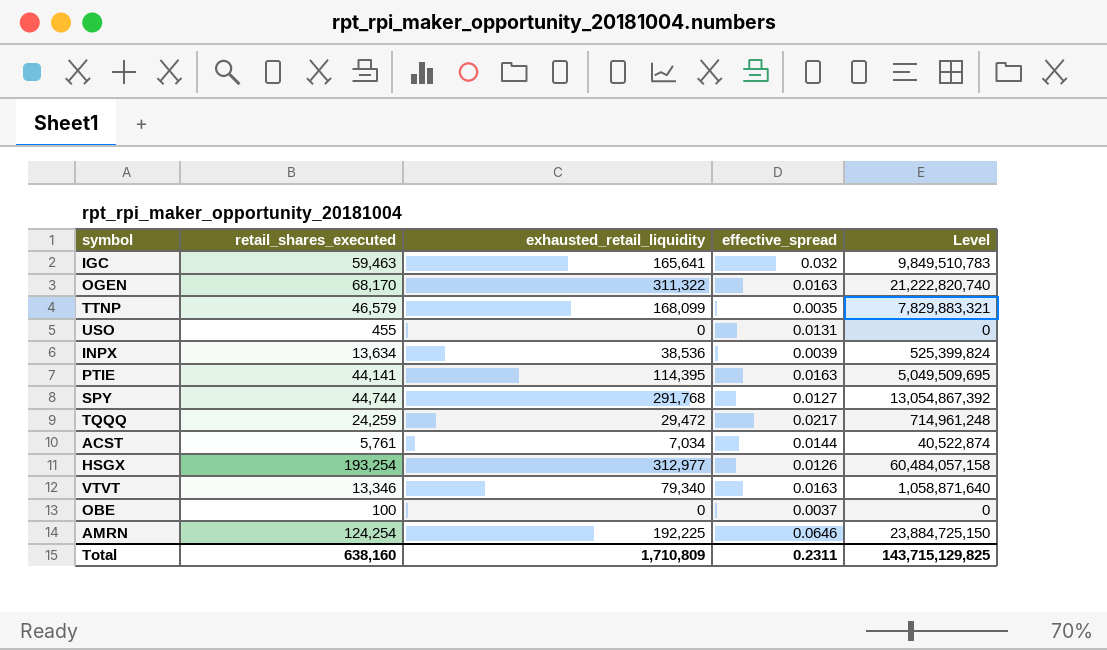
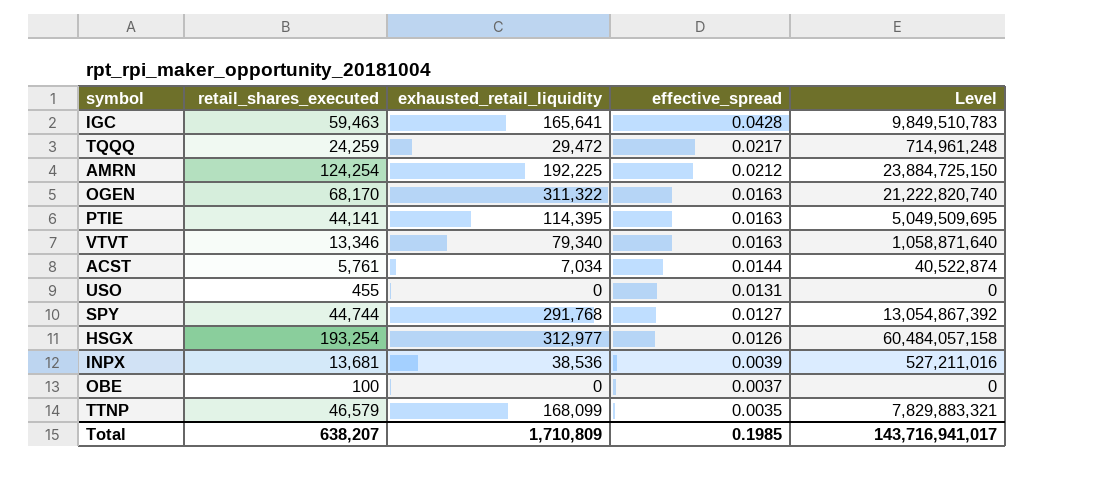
row order: none -> effective_spread descending
IGC | effective_spread: 0.032 -> 0.0428
AMRN | effective_spread: 0.0646 -> 0.0212
INPX | retail_shares_executed: 13,634 -> 13,681
INPX | Level: 525,399,824 -> 527,211,016
Total | retail_shares_executed: 638,160 -> 638,207
Total | effective_spread: 0.2311 -> 0.1985
Total | Level: 143,715,129,825 -> 143,716,941,017

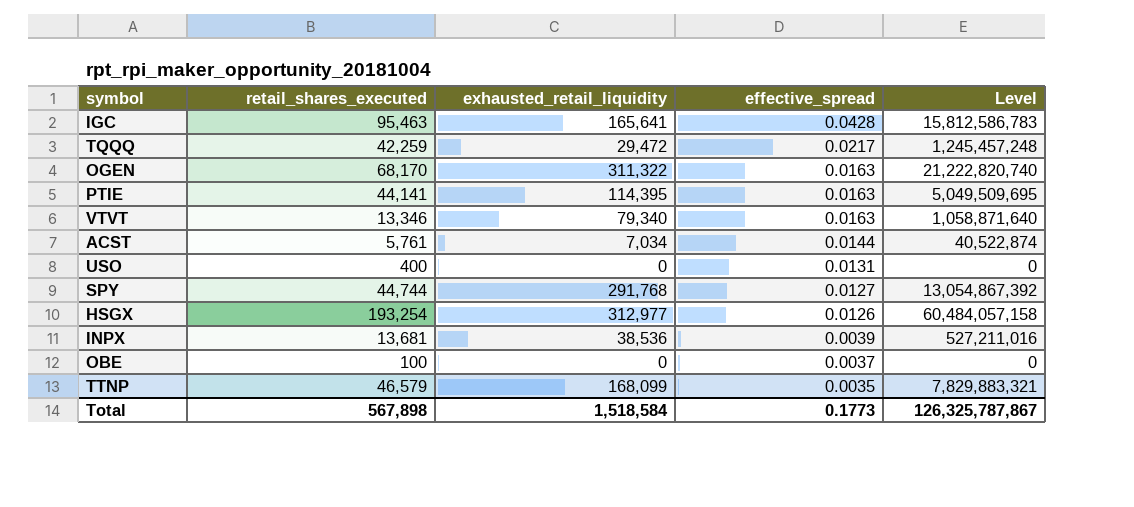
row AMRN: 124,254 | 192,225 | 0.0212 | 23,884,725,150 -> none
IGC | retail_shares_executed: 59,463 -> 95,463
IGC | Level: 9,849,510,783 -> 15,812,586,783
TQQQ | retail_shares_executed: 24,259 -> 42,259
TQQQ | Level: 714,961,248 -> 1,245,457,248
USO | retail_shares_executed: 455 -> 400
Total | retail_shares_executed: 638,207 -> 567,898
Total | exhausted_retail_liquidity: 1,710,809 -> 1,518,584
Total | effective_spread: 0.1985 -> 0.1773
Total | Level: 143,716,941,017 -> 126,325,787,867

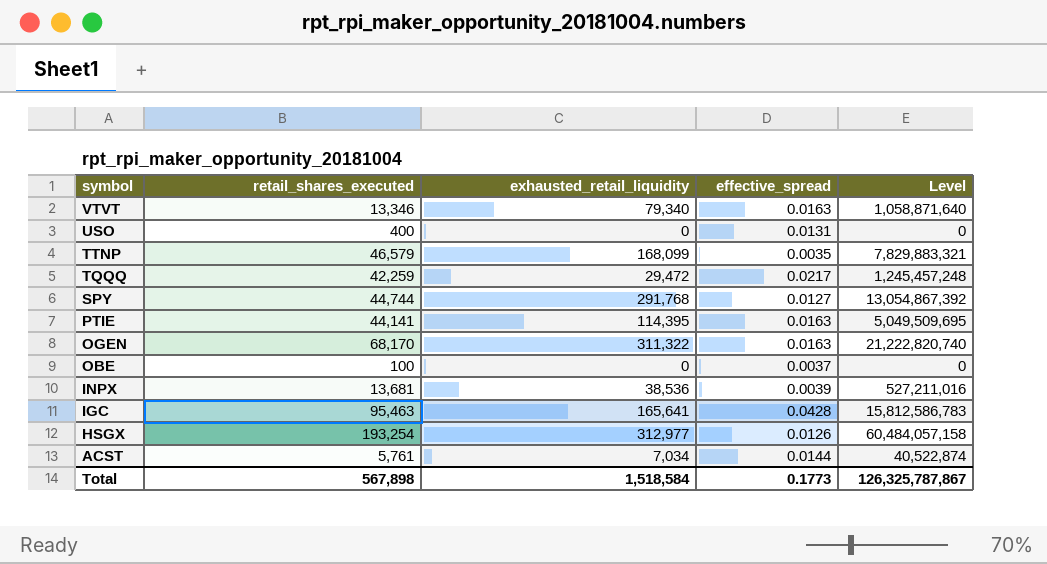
row order: effective_spread descending -> symbol descending

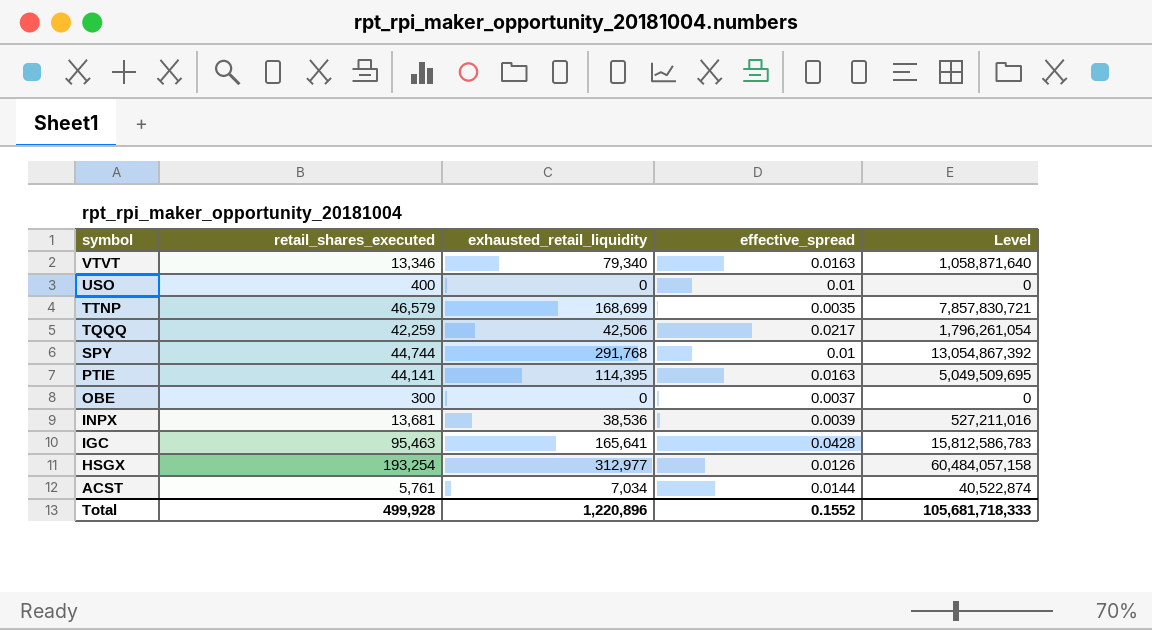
row OGEN: 68,170 | 311,322 | 0.0163 | 21,222,820,740 -> none
USO | effective_spread: 0.0131 -> 0.01
TTNP | exhausted_retail_liquidity: 168,099 -> 168,699
TTNP | Level: 7,829,883,321 -> 7,857,830,721
TQQQ | exhausted_retail_liquidity: 29,472 -> 42,506
TQQQ | Level: 1,245,457,248 -> 1,796,261,054
SPY | effective_spread: 0.0127 -> 0.01
OBE | retail_shares_executed: 100 -> 300
Total | retail_shares_executed: 567,898 -> 499,928
Total | exhausted_retail_liquidity: 1,518,584 -> 1,220,896
Total | effective_spread: 0.1773 -> 0.1552
Total | Level: 126,325,787,867 -> 105,681,718,333

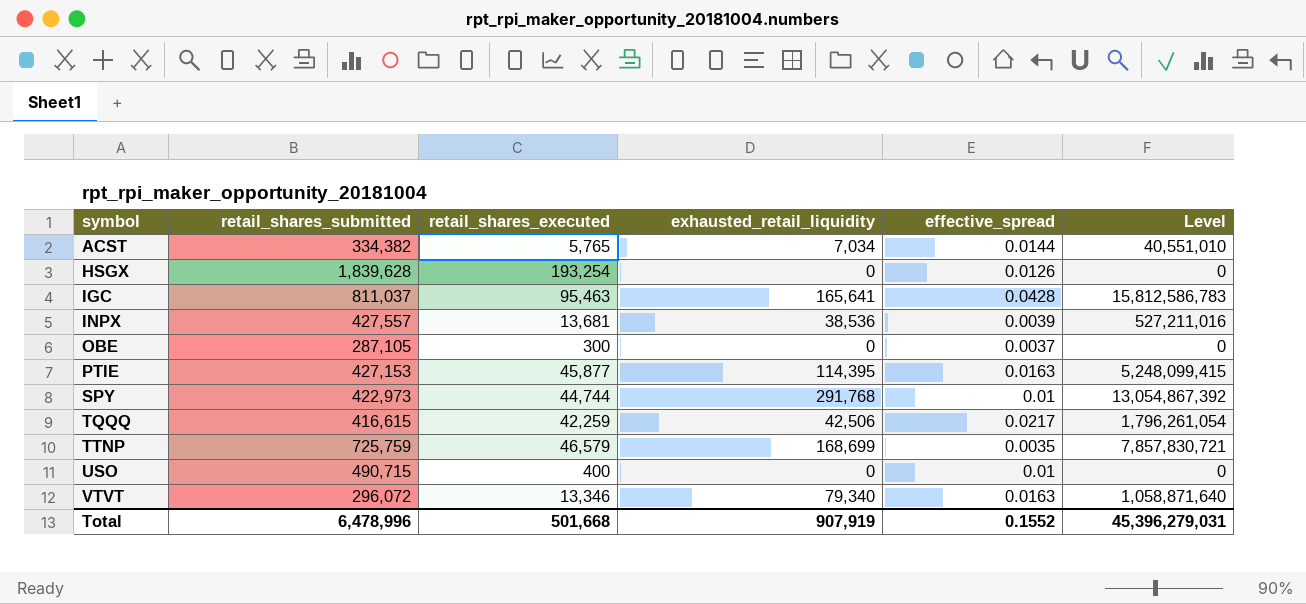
row order: symbol descending -> symbol ascending
column retail_shares_submitted | position: none -> 2
ACST | retail_shares_executed: 5,761 -> 5,765
ACST | Level: 40,522,874 -> 40,551,010
HSGX | exhausted_retail_liquidity: 312,977 -> 0
HSGX | Level: 60,484,057,158 -> 0
PTIE | retail_shares_executed: 44,141 -> 45,877
PTIE | Level: 5,049,509,695 -> 5,248,099,415
Total | retail_shares_executed: 499,928 -> 501,668
Total | exhausted_retail_liquidity: 1,220,896 -> 907,919
Total | Level: 105,681,718,333 -> 45,396,279,031

